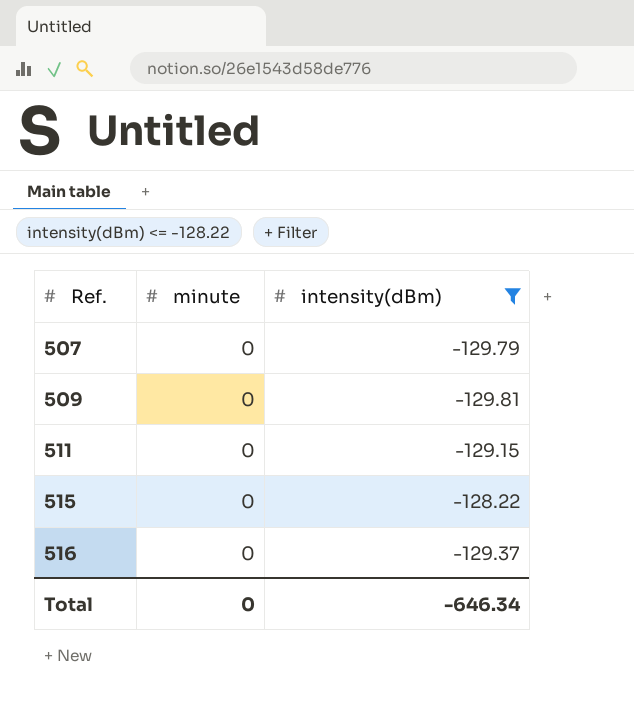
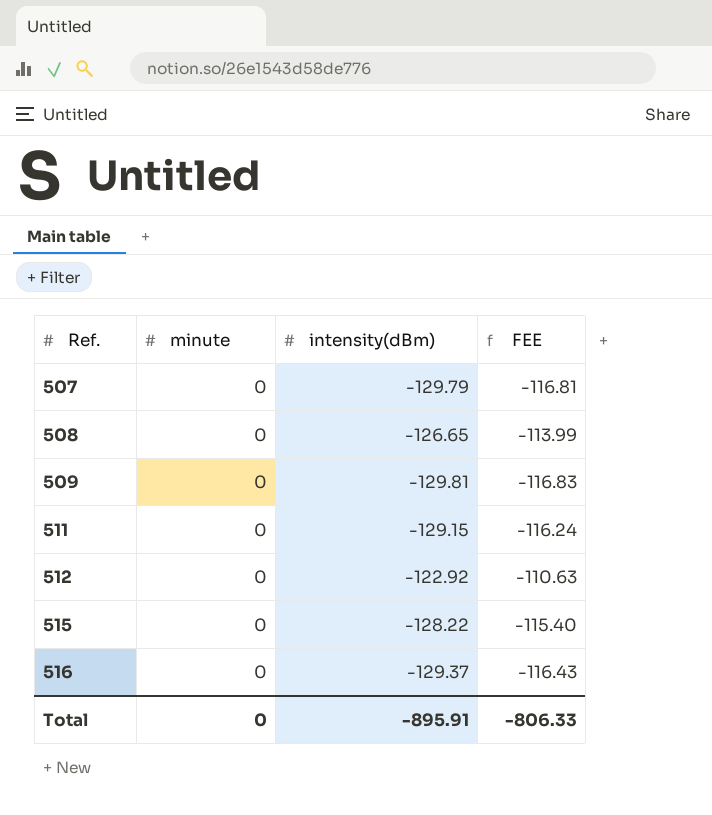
filter: intensity(dBm) <= -128.22 -> none
column FEE | formula: none -> [intensity(dBm)] * 0.9
Total | intensity(dBm): -646.34 -> -895.91

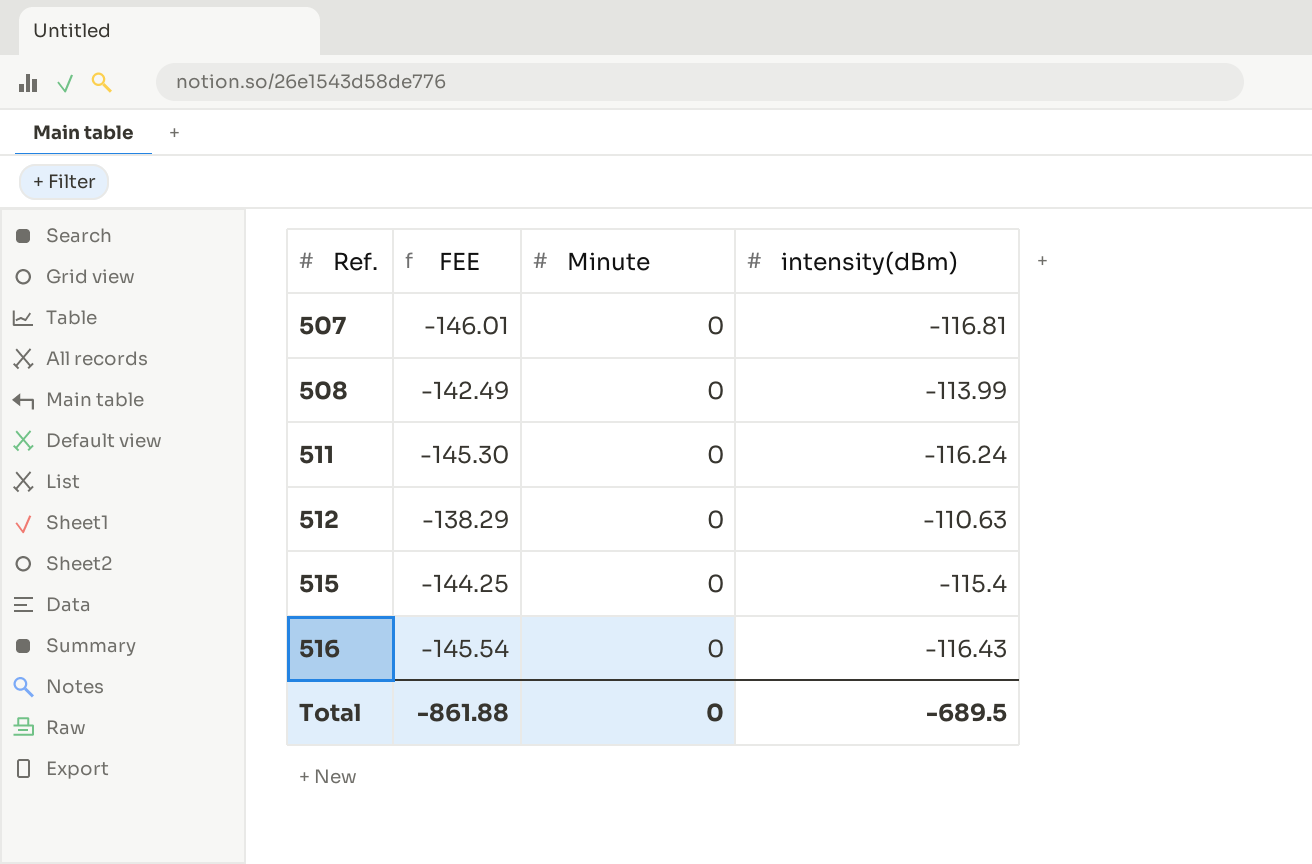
column FEE | formula: [intensity(dBm)] * 0.9 -> [intensity(dBm)] * 1.25
column FEE | position: 4 -> 2
column name: minute -> Minute
row 509: 0 | -129.81 | -116.83 -> none
507 | intensity(dBm): -129.79 -> -116.81
508 | intensity(dBm): -126.65 -> -113.99
511 | intensity(dBm): -129.15 -> -116.24
512 | intensity(dBm): -122.92 -> -110.63
515 | intensity(dBm): -128.22 -> -115.4
516 | intensity(dBm): -129.37 -> -116.43
Total | FEE: -806.33 -> -861.88
Total | intensity(dBm): -895.91 -> -689.5

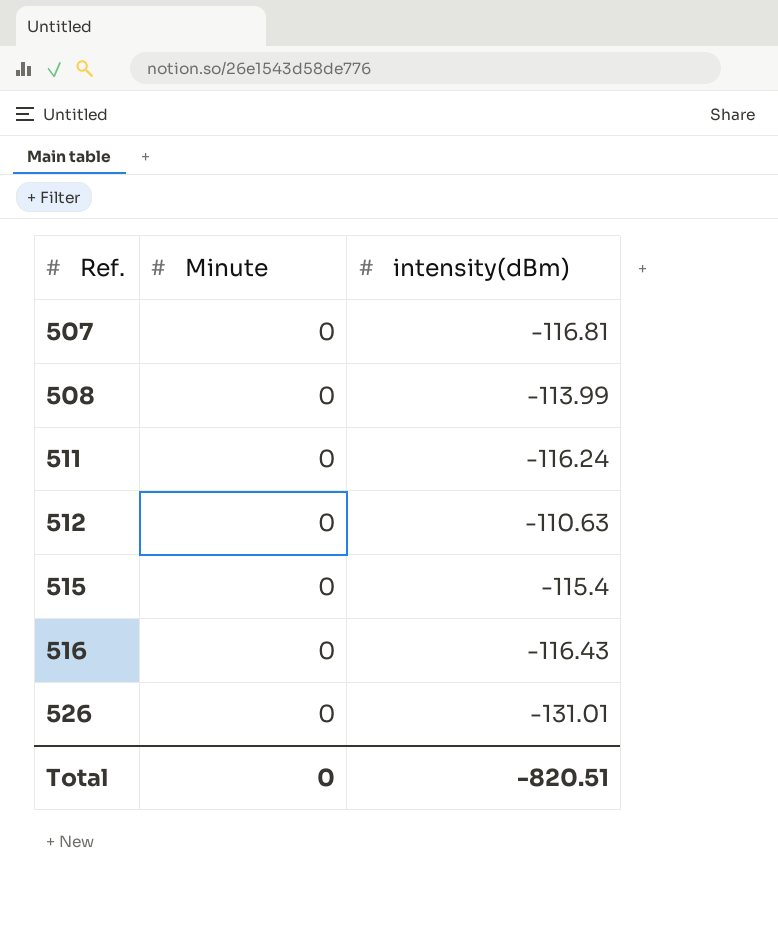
column FEE | formula: [intensity(dBm)] * 1.25 -> none
row 526: none -> 0 | -131.01
Total | intensity(dBm): -689.5 -> -820.51

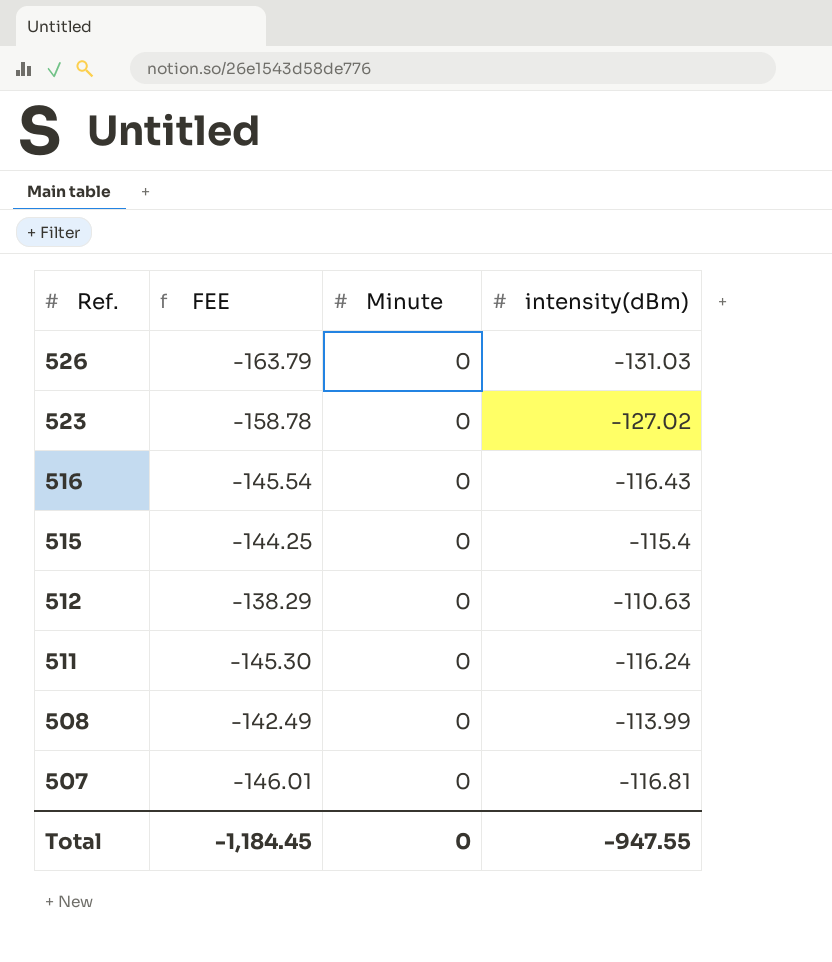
row order: Ref. ascending -> Ref. descending
column FEE | formula: none -> [intensity(dBm)] * 1.25
526 | intensity(dBm): -131.01 -> -131.03
row 523: none -> -158.78 | 0 | -127.02
Total | intensity(dBm): -820.51 -> -947.55

